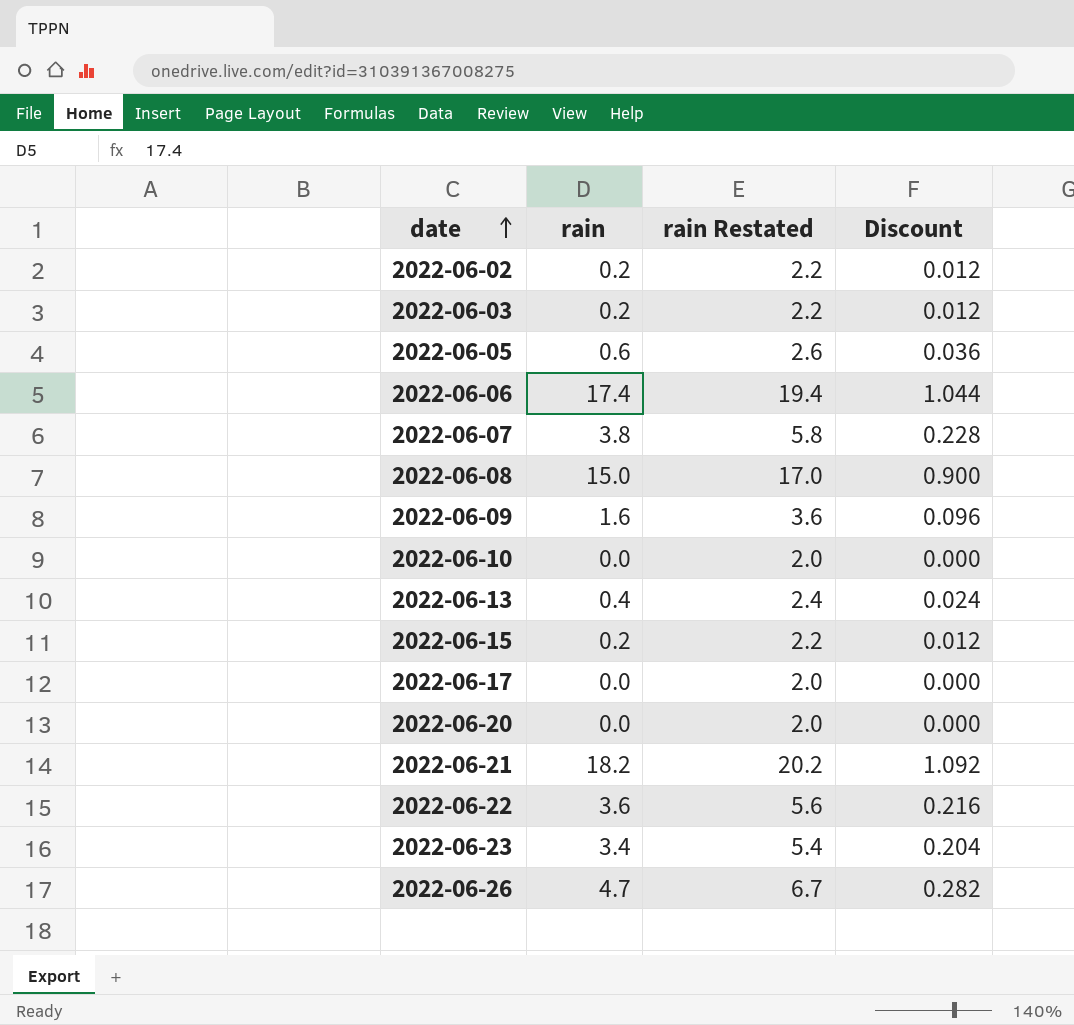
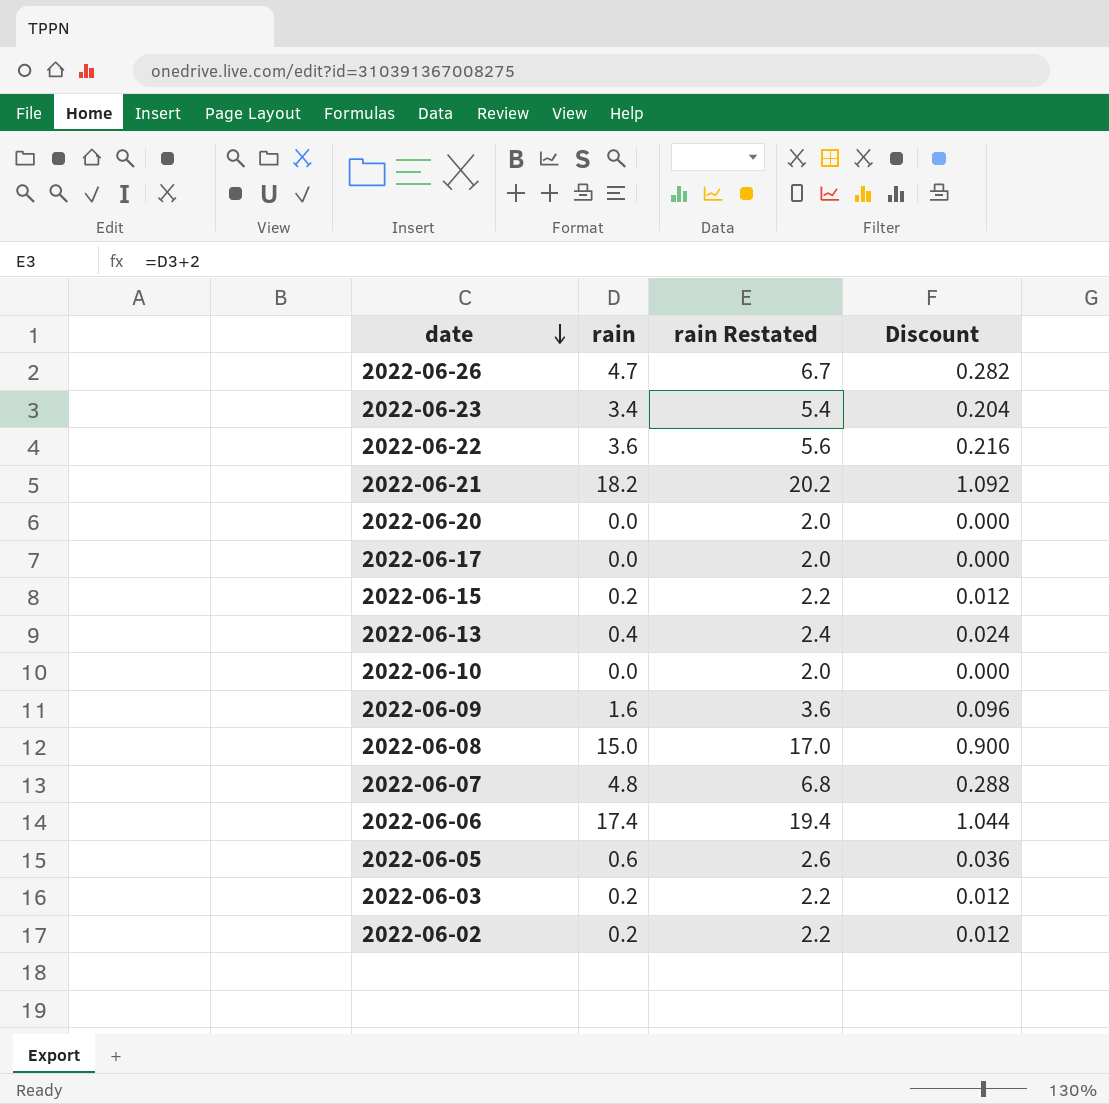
row order: date ascending -> date descending
2022-06-07 | rain: 3.8 -> 4.8
2022-06-07 | rain Restated: 5.8 -> 6.8
2022-06-07 | Discount: 0.228 -> 0.288

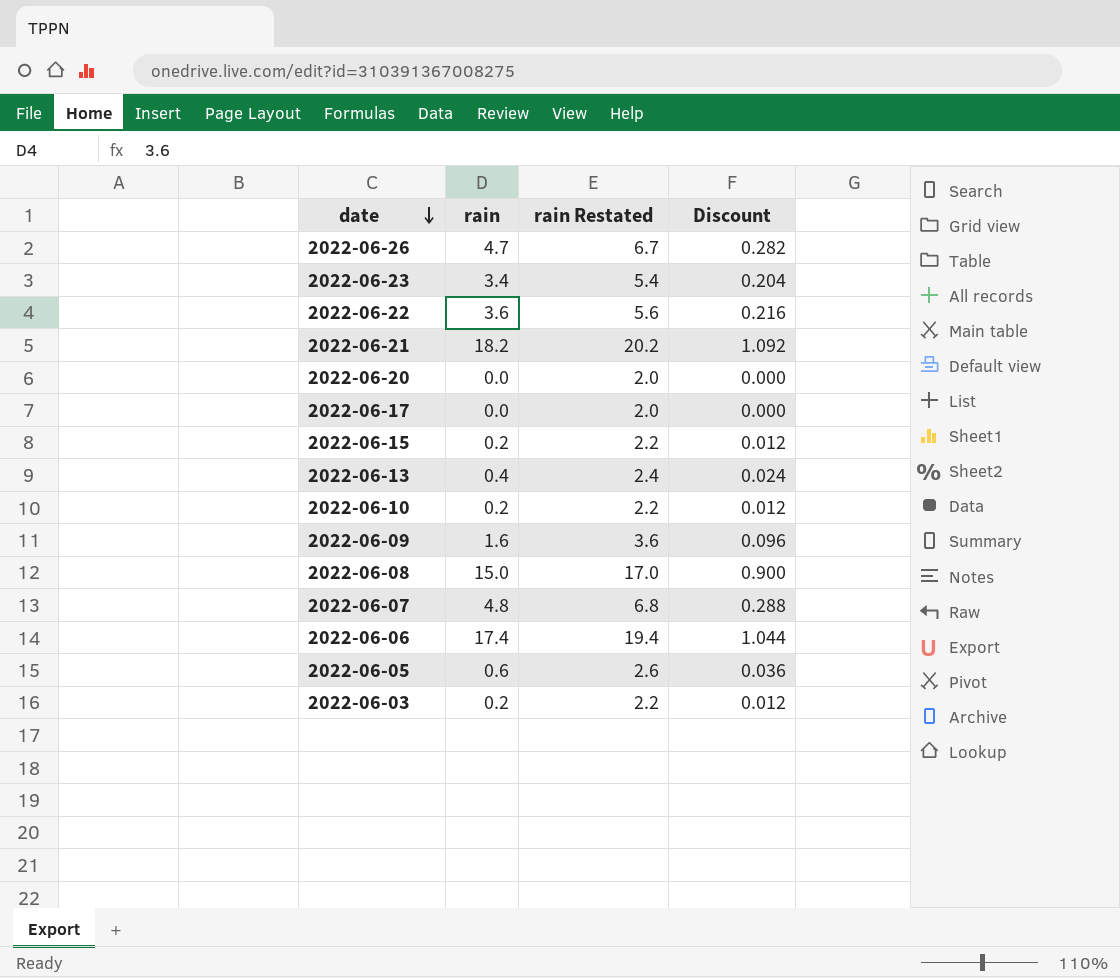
row 2022-06-02: 0.2 | 2.2 | 0.012 -> none
2022-06-10 | rain: 0.0 -> 0.2
2022-06-10 | rain Restated: 2.0 -> 2.2
2022-06-10 | Discount: 0.000 -> 0.012

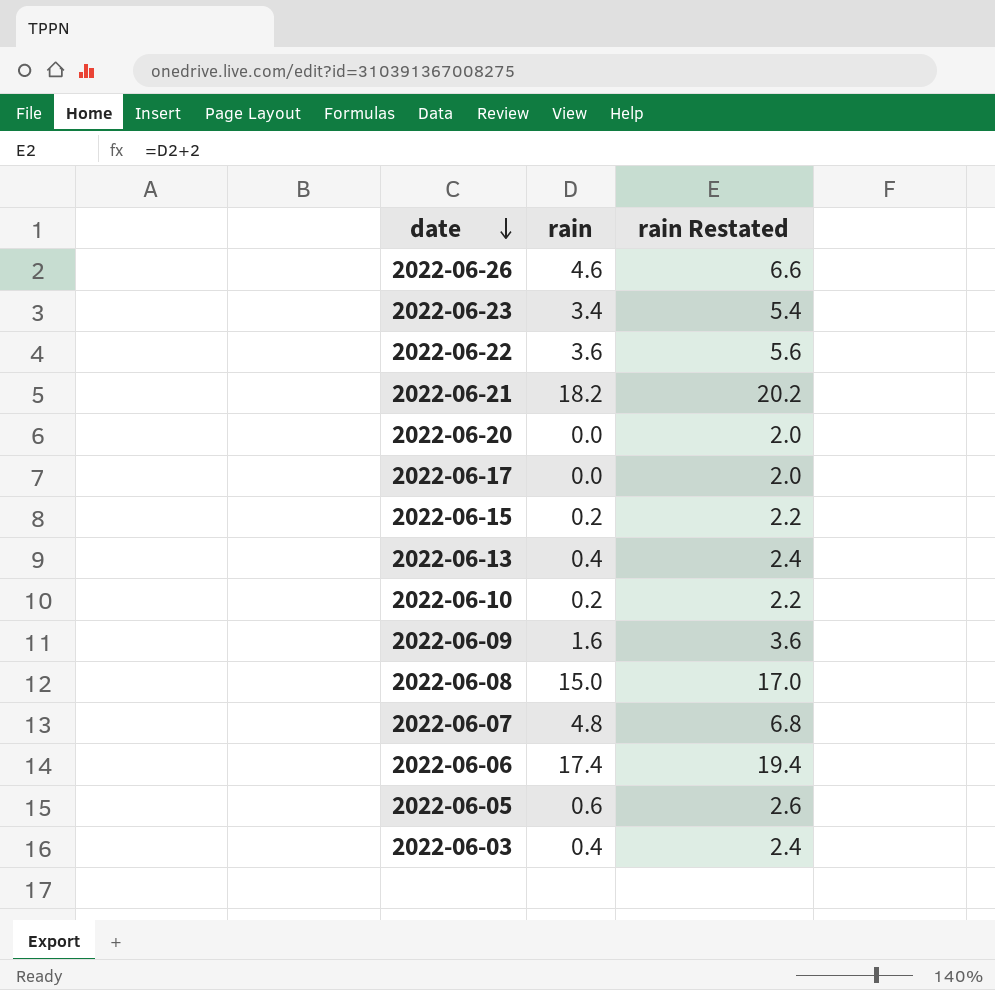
column Discount | formula: [rain] * 0.06 -> none
2022-06-26 | rain: 4.7 -> 4.6
2022-06-26 | rain Restated: 6.7 -> 6.6
2022-06-03 | rain: 0.2 -> 0.4
2022-06-03 | rain Restated: 2.2 -> 2.4

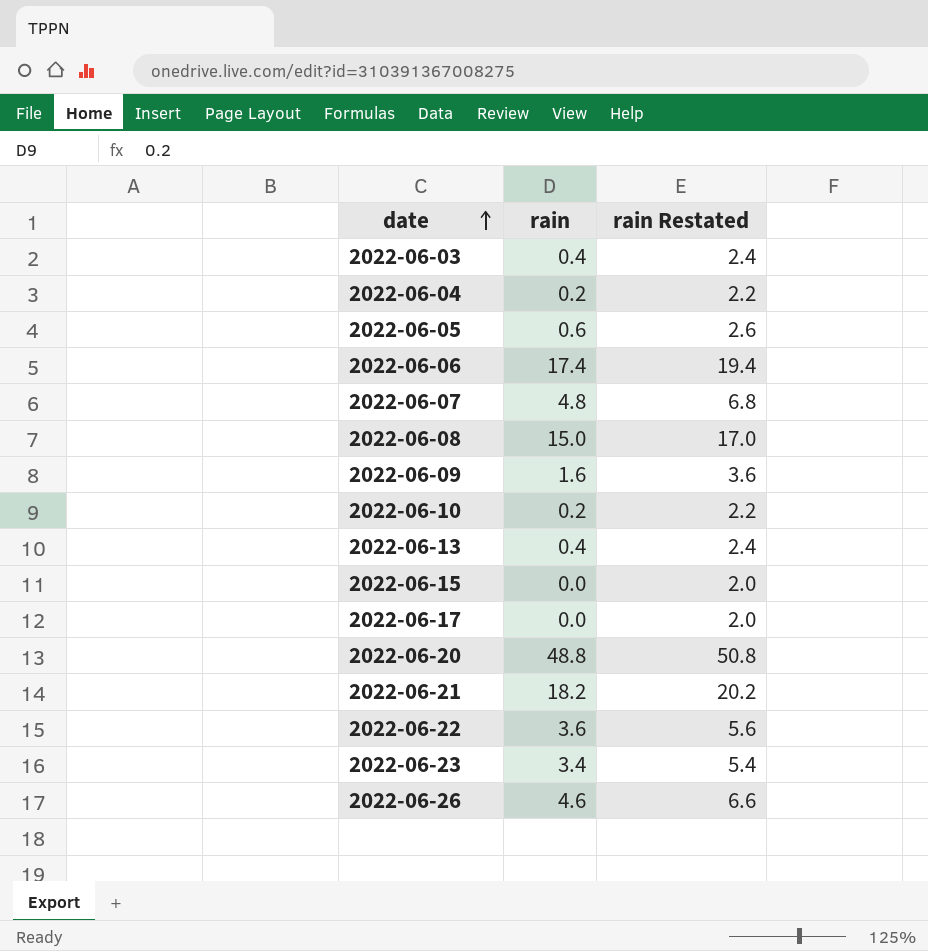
row order: date descending -> date ascending
row 2022-06-04: none -> 0.2 | 2.2
2022-06-15 | rain: 0.2 -> 0.0
2022-06-15 | rain Restated: 2.2 -> 2.0
2022-06-20 | rain: 0.0 -> 48.8
2022-06-20 | rain Restated: 2.0 -> 50.8

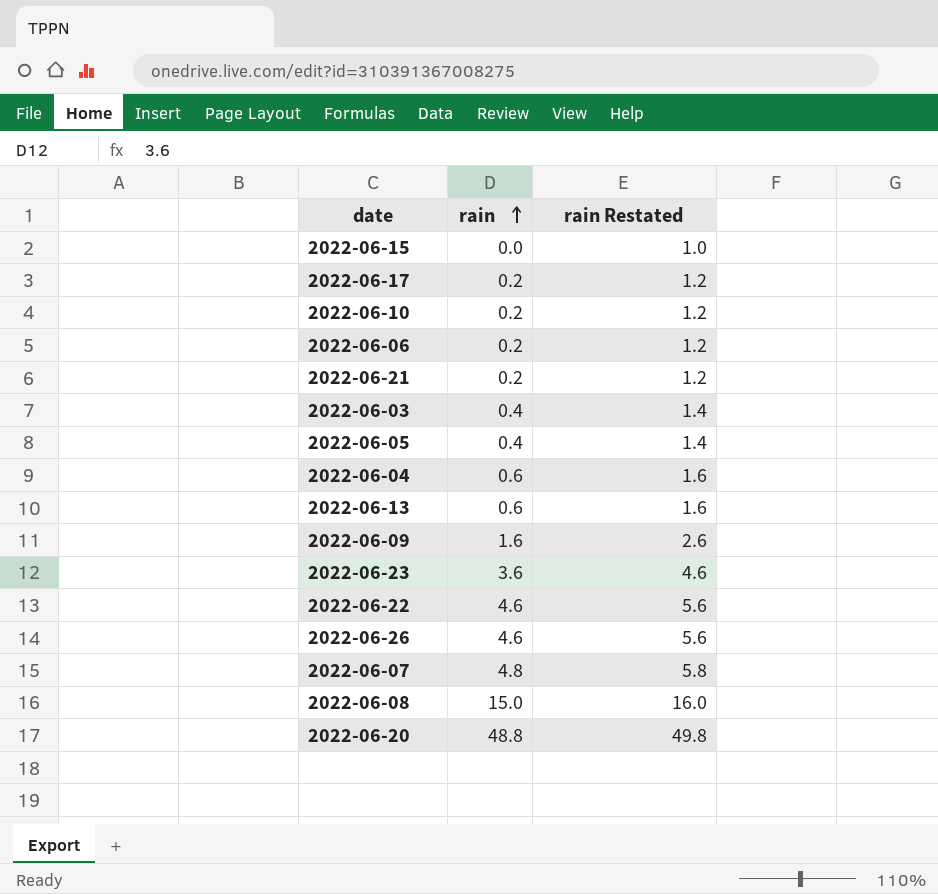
row order: date ascending -> rain ascending
column rain Restated | formula: [rain] + 2 -> [rain] + 1
2022-06-17 | rain: 0.0 -> 0.2
2022-06-06 | rain: 17.4 -> 0.2
2022-06-21 | rain: 18.2 -> 0.2
2022-06-05 | rain: 0.6 -> 0.4
2022-06-04 | rain: 0.2 -> 0.6
2022-06-13 | rain: 0.4 -> 0.6
2022-06-23 | rain: 3.4 -> 3.6
2022-06-22 | rain: 3.6 -> 4.6

